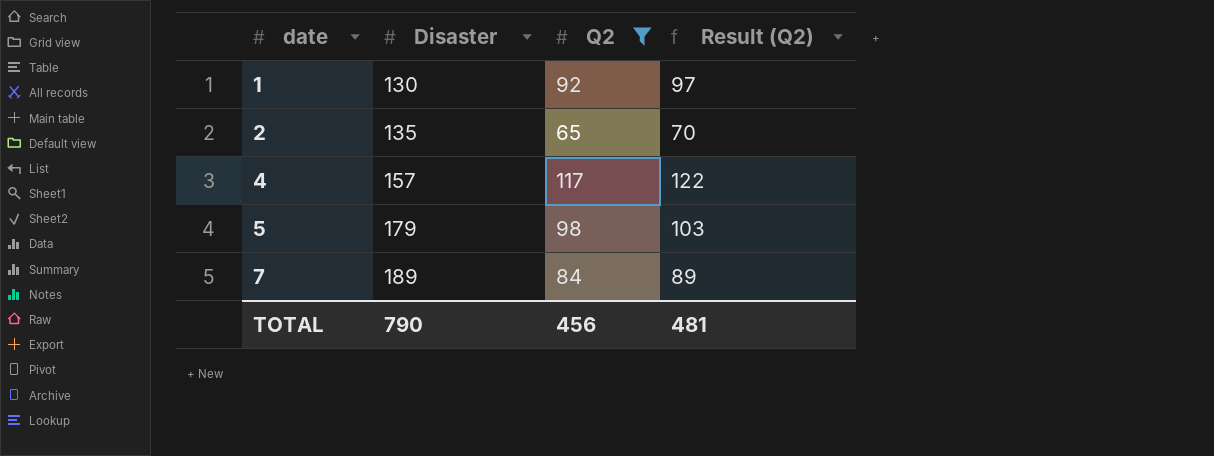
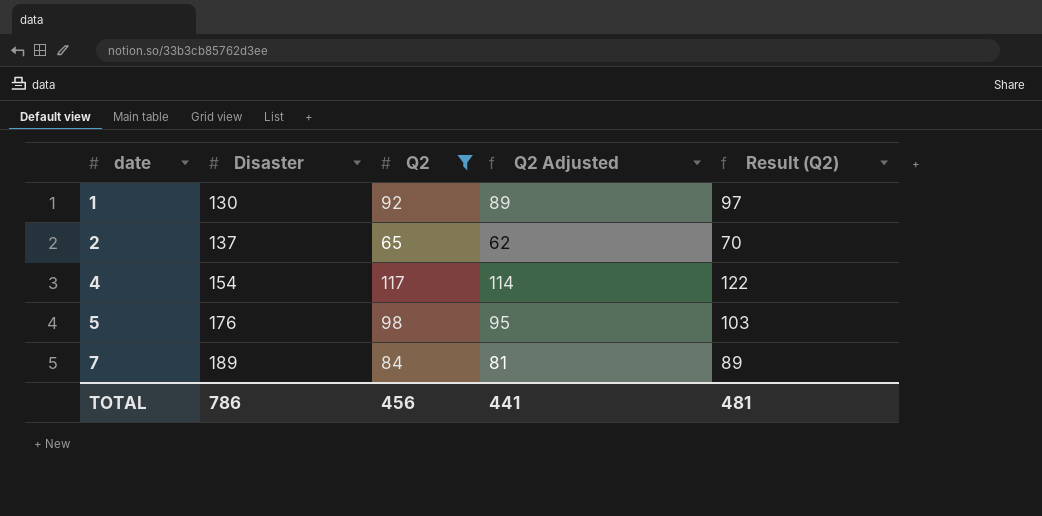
column Q2 Adjusted | formula: none -> [Q2] - 3
2 | Disaster: 135 -> 137
4 | Disaster: 157 -> 154
5 | Disaster: 179 -> 176
TOTAL | Disaster: 790 -> 786

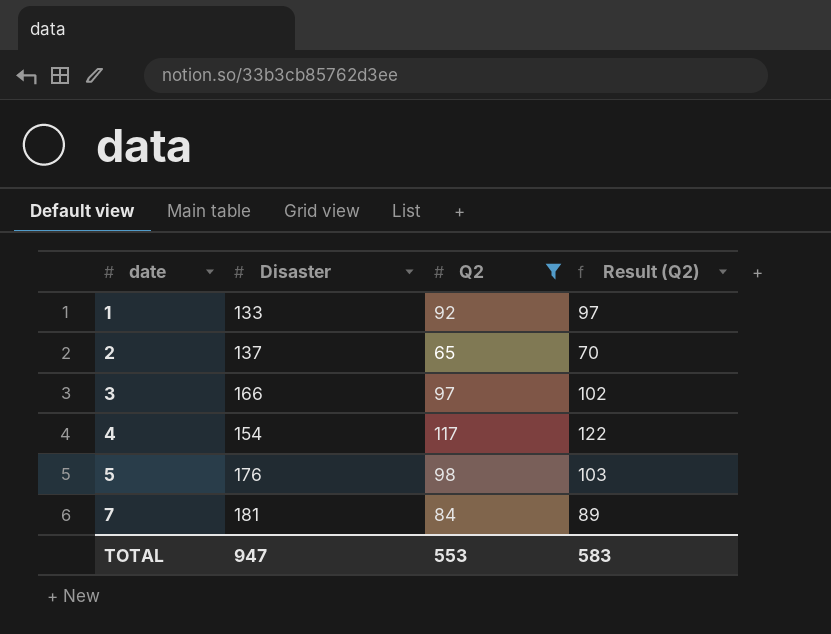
column Q2 Adjusted | formula: [Q2] - 3 -> none
1 | Disaster: 130 -> 133
row 3: none -> 166 | 97 | 102
7 | Disaster: 189 -> 181
TOTAL | Disaster: 786 -> 947
TOTAL | Q2: 456 -> 553
TOTAL | Result (Q2): 481 -> 583

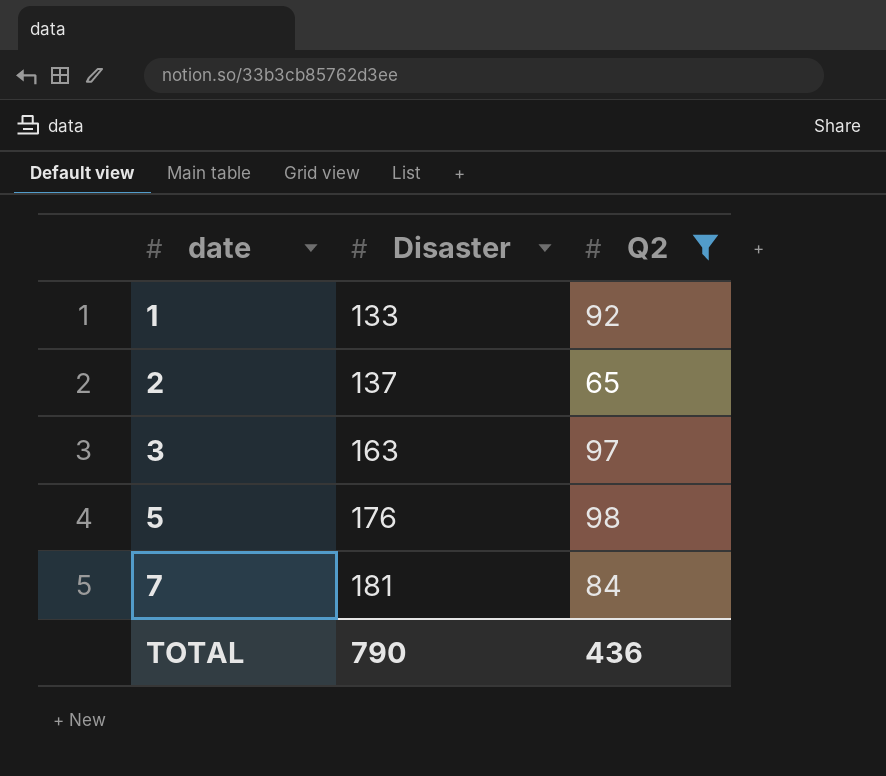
column Result (Q2) | formula: [Q2] + 5 -> none
row 4: 154 | 117 | 122 -> none
3 | Disaster: 166 -> 163
TOTAL | Disaster: 947 -> 790
TOTAL | Q2: 553 -> 436

